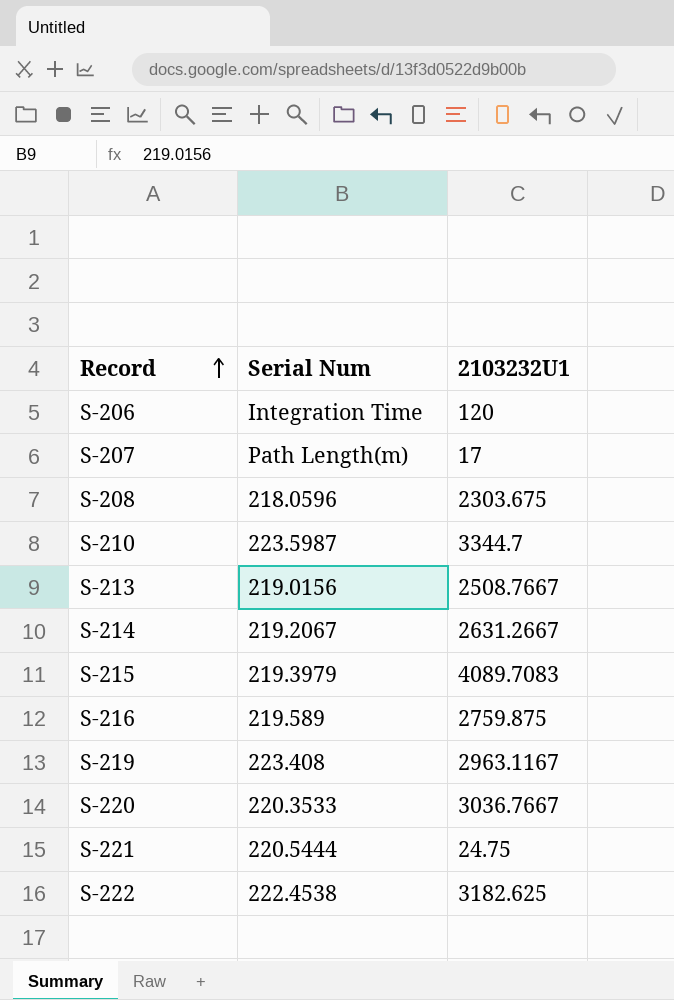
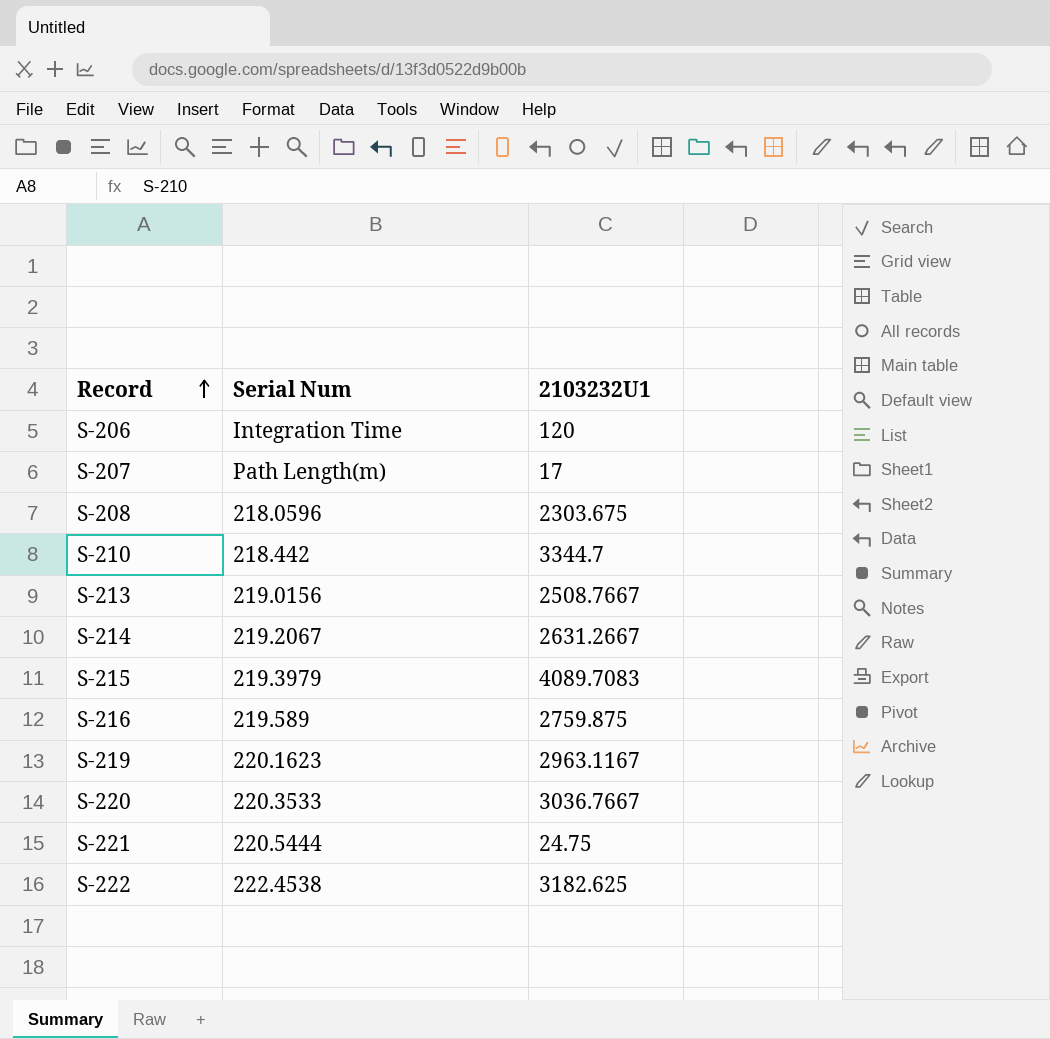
S-210 | Serial Num: 223.5987 -> 218.442
S-219 | Serial Num: 223.408 -> 220.1623

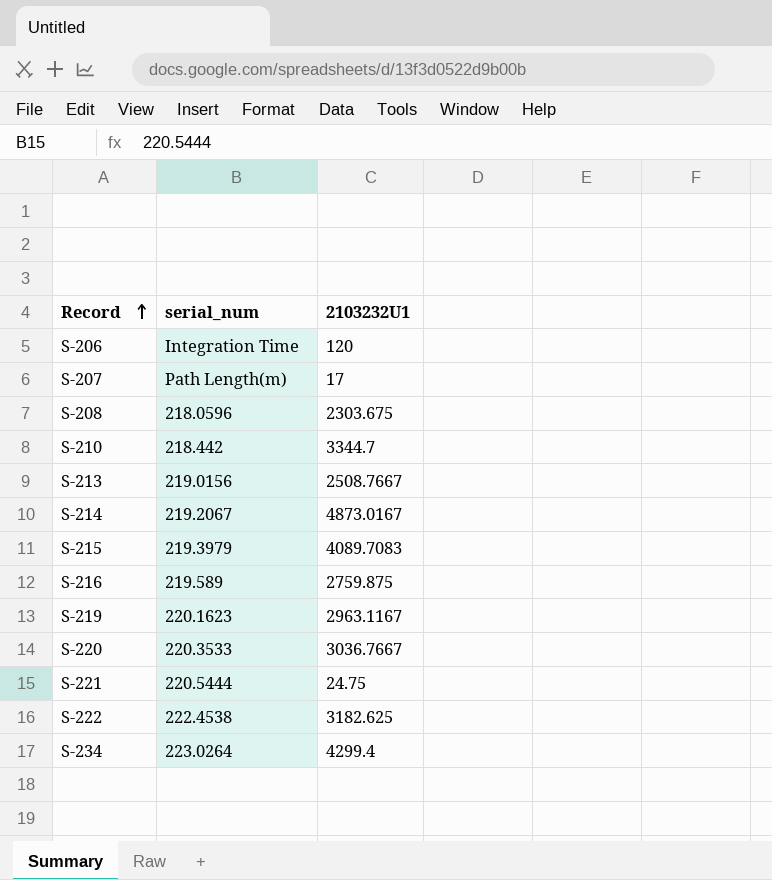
column name: Serial Num -> serial_num
S-214 | 2103232U1: 2631.2667 -> 4873.0167
row S-234: none -> 223.0264 | 4299.4

